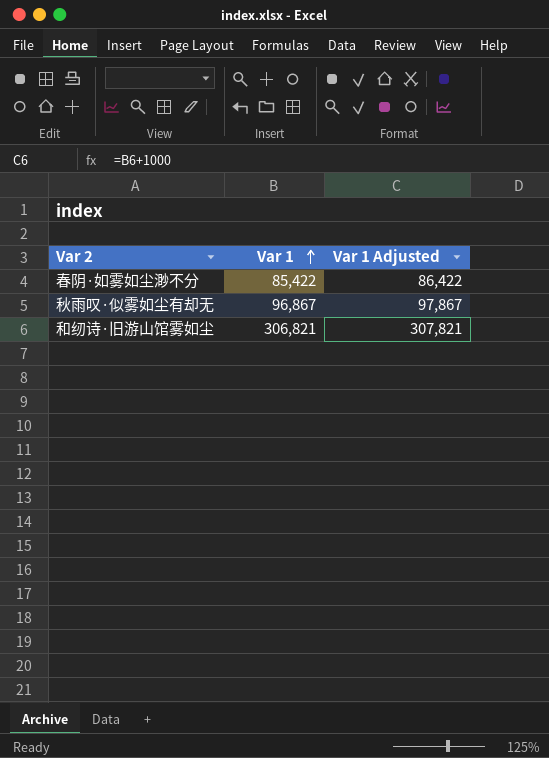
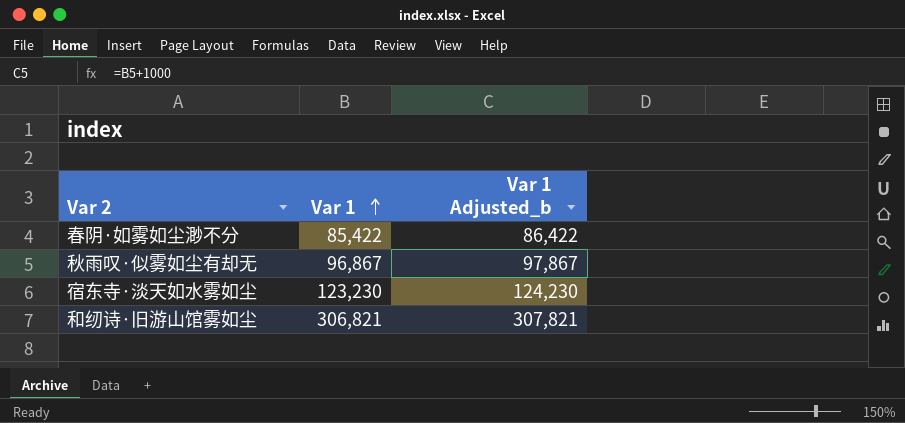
column name: Var 1 Adjusted -> Var 1 Adjusted_b
row 宿东寺·淡天如水雾如尘: none -> 123,230 | 124,230

